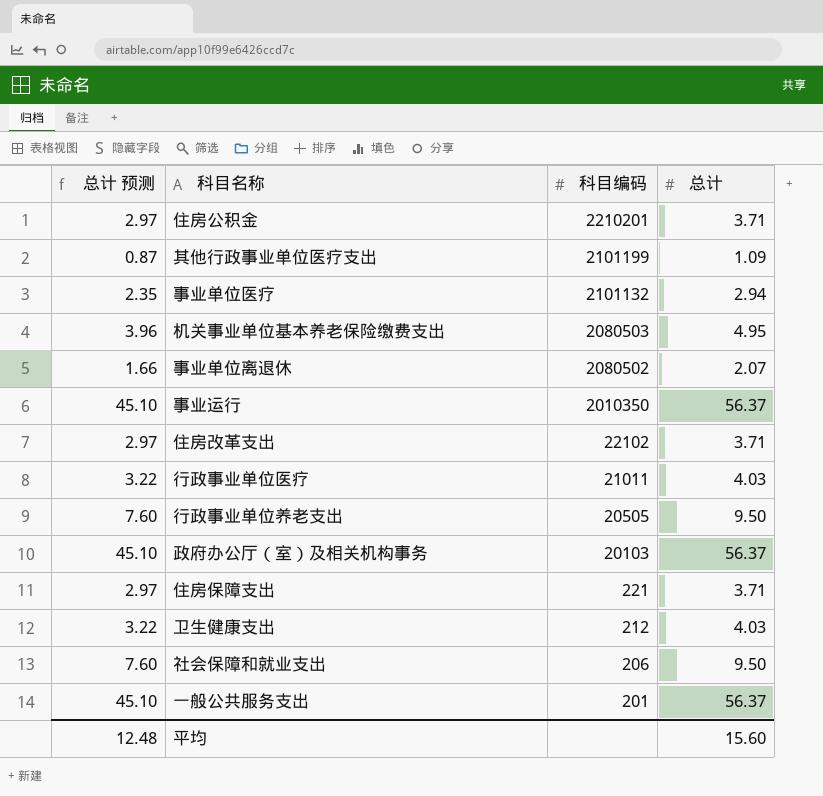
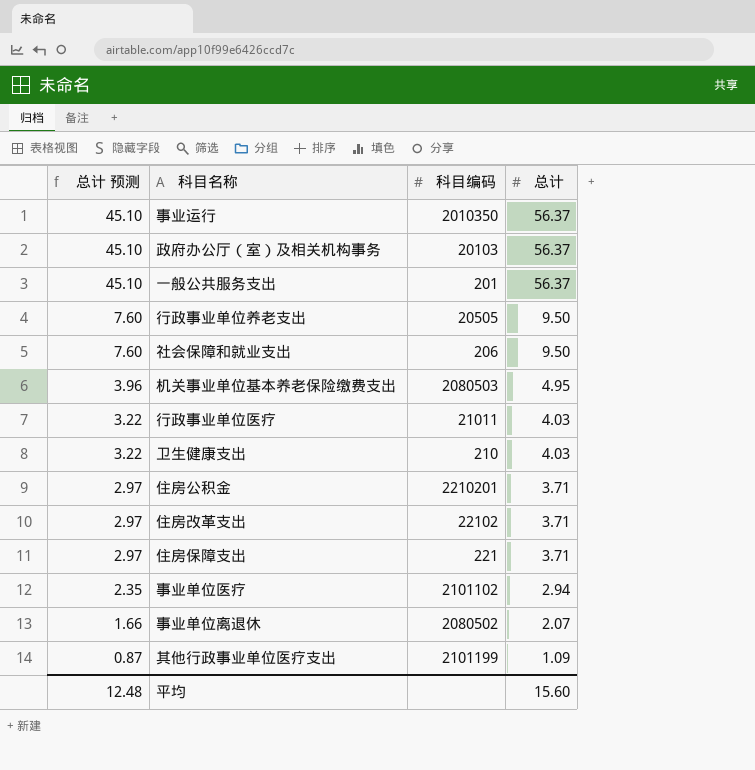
row order: 科目编码 descending -> 总计 预测 descending
卫生健康支出 | 科目编码: 212 -> 210
事业单位医疗 | 科目编码: 2101132 -> 2101102

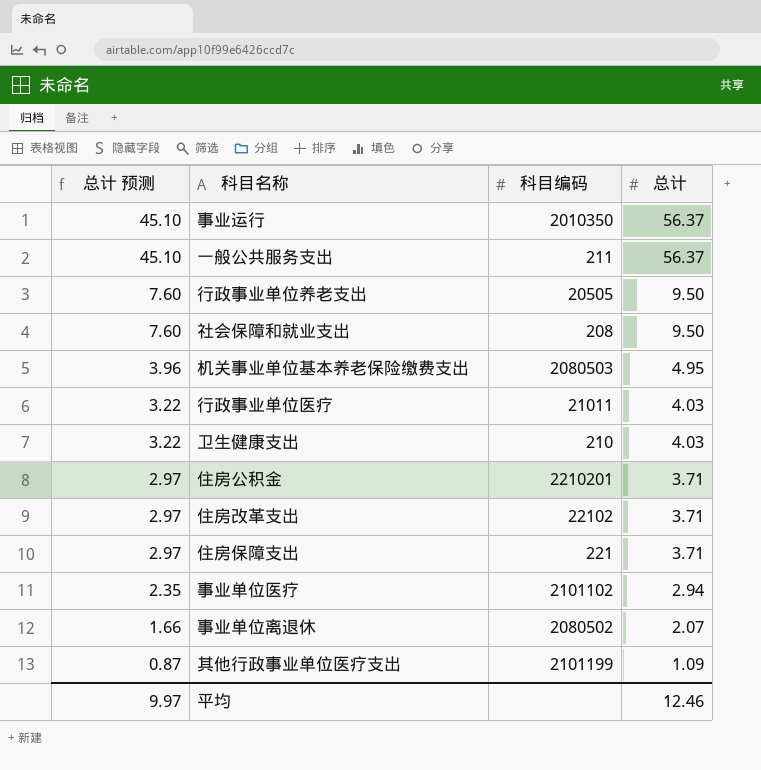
row 政府办公厅（室）及相关机构事务: 45.10 | 20103 | 56.37 -> none
一般公共服务支出 | 科目编码: 201 -> 211
社会保障和就业支出 | 科目编码: 206 -> 208
平均 | 总计 预测: 12.48 -> 9.97
平均 | 总计: 15.60 -> 12.46

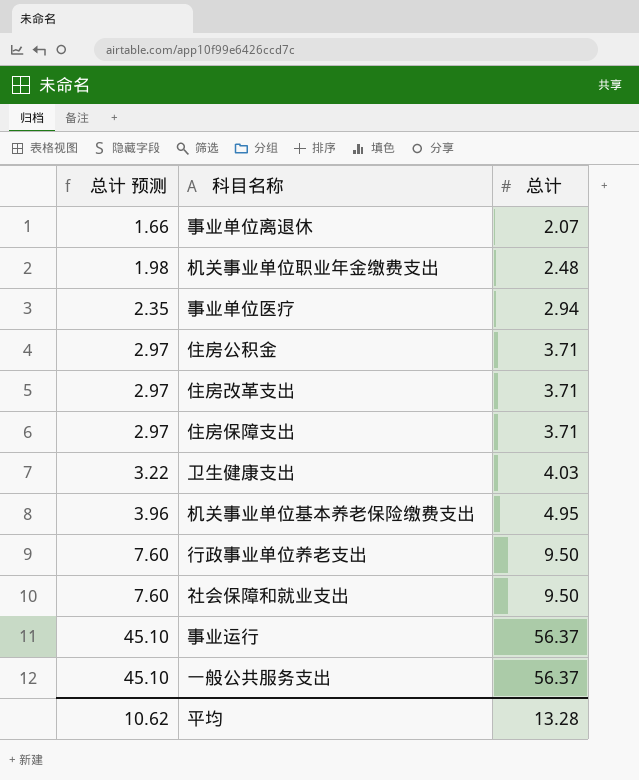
row order: 总计 预测 descending -> 总计 预测 ascending
column 科目编码 | position: 3 -> none
row 行政事业单位医疗: 3.22 | 21011 | 4.03 -> none
row 其他行政事业单位医疗支出: 0.87 | 2101199 | 1.09 -> none
row 机关事业单位职业年金缴费支出: none -> 1.98 | 2.48
平均 | 总计 预测: 9.97 -> 10.62
平均 | 总计: 12.46 -> 13.28

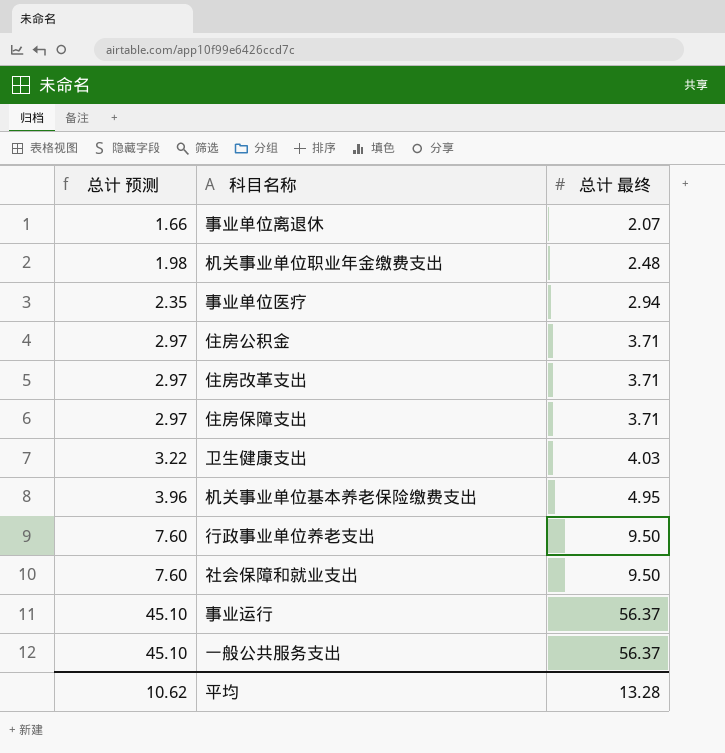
column name: 总计 -> 总计 最终

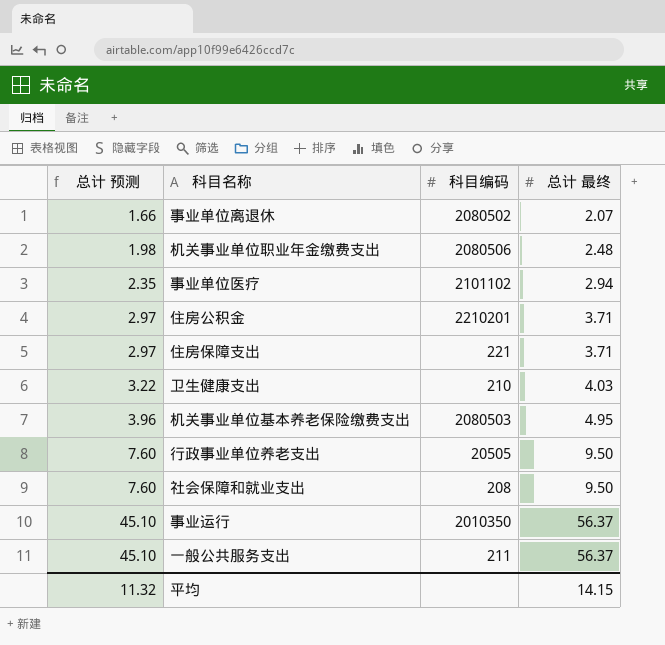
column 科目编码 | position: none -> 3
row 住房改革支出: 2.97 | 3.71 -> none
平均 | 总计 预测: 10.62 -> 11.32
平均 | 总计 最终: 13.28 -> 14.15

